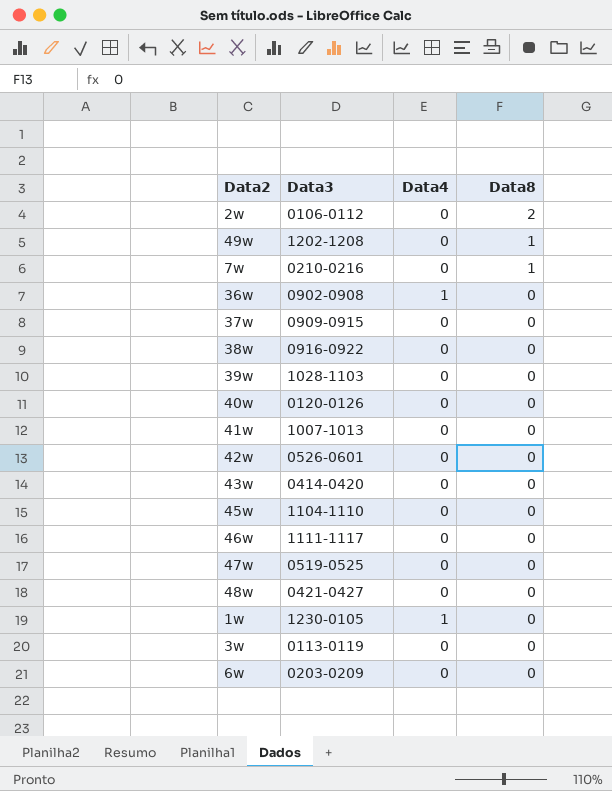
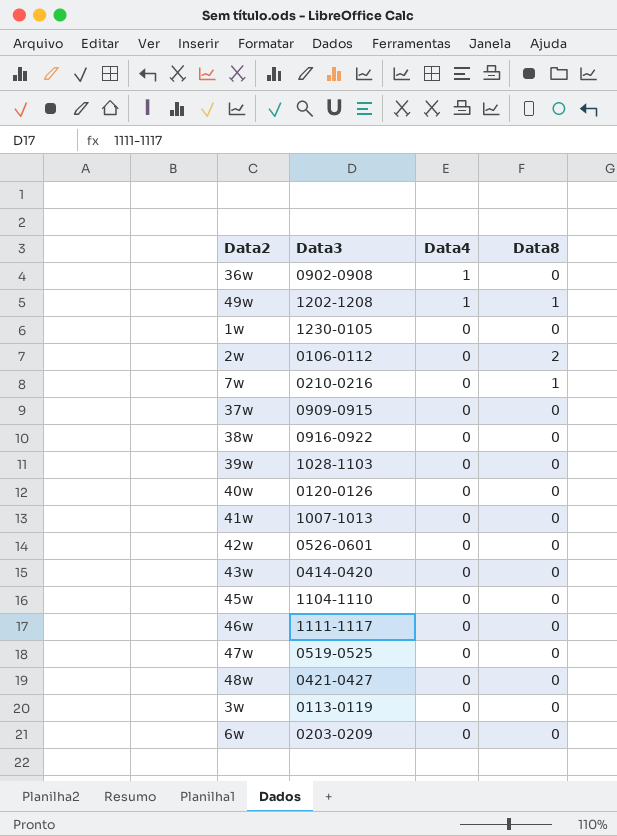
row order: Data8 descending -> Data4 descending
49w | Data4: 0 -> 1
1w | Data4: 1 -> 0

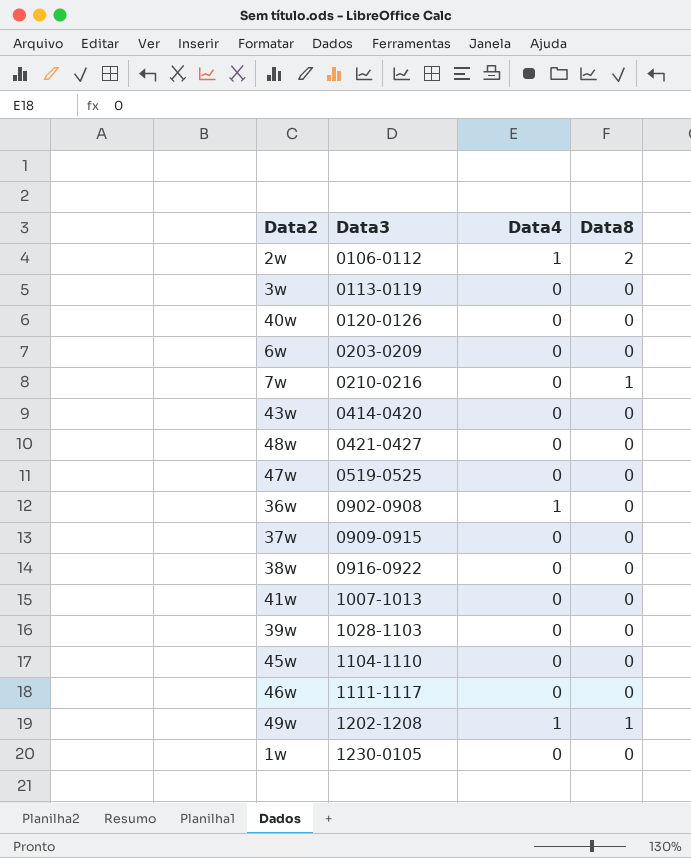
row order: Data4 descending -> Data3 ascending
row 42w: 0526-0601 | 0 | 0 -> none
2w | Data4: 0 -> 1

